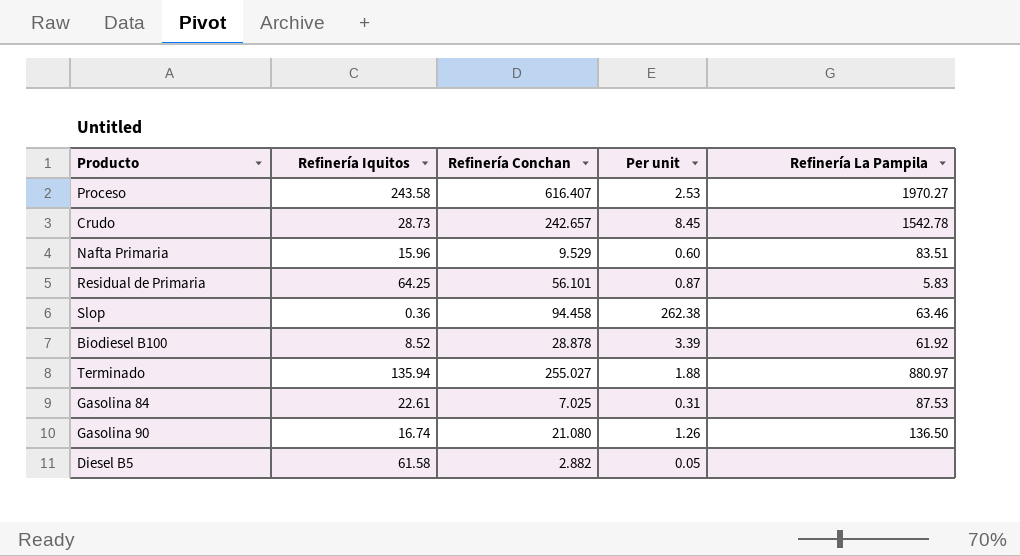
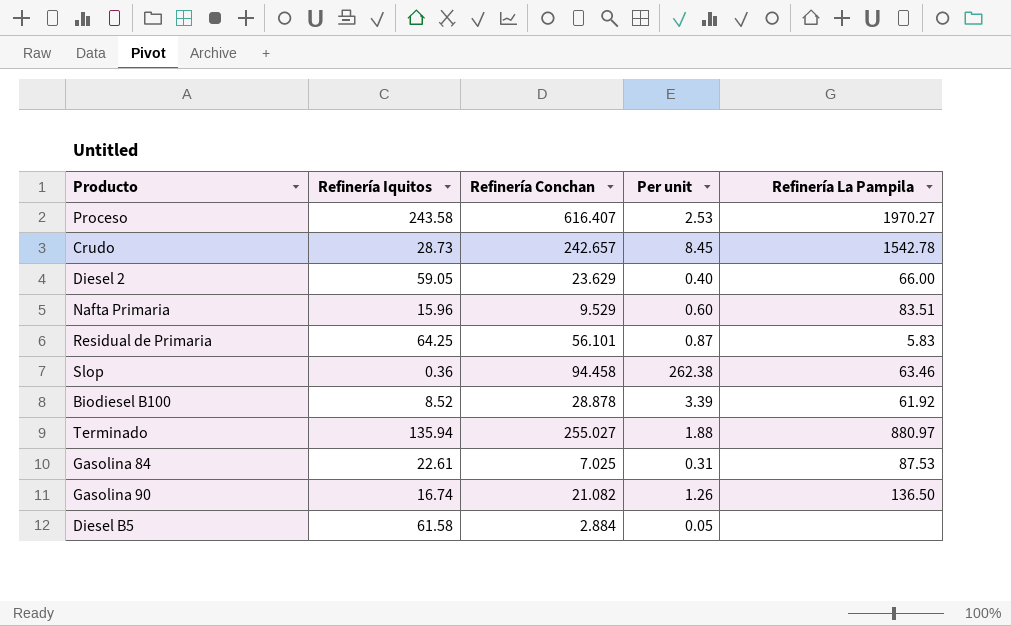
row Diesel 2: none -> 59.05 | 23.629 | 0.40 | 66.00
Gasolina 90 | Refinería Conchan: 21.080 -> 21.082
Diesel B5 | Refinería Conchan: 2.882 -> 2.884

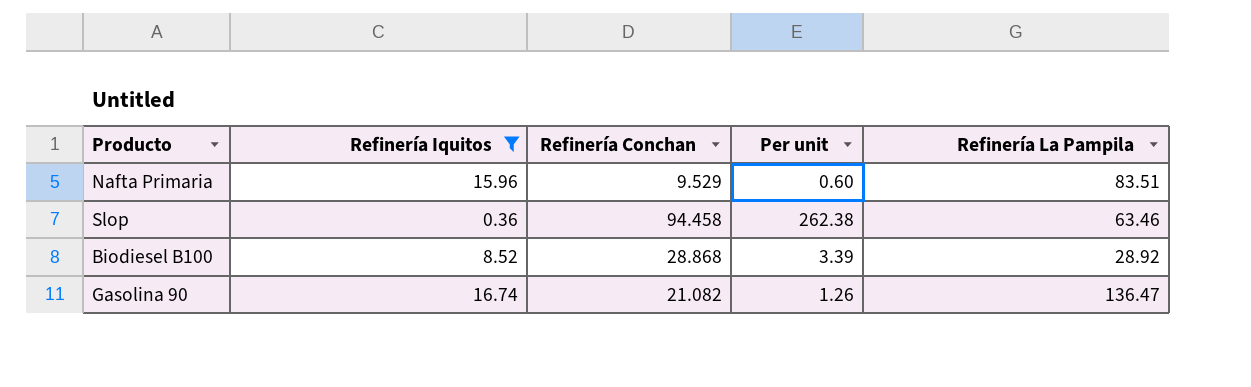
filter: none -> Refinería Iquitos <= 16.74
Biodiesel B100 | Refinería Conchan: 28.878 -> 28.868
Biodiesel B100 | Refinería La Pampila: 61.92 -> 28.92
Gasolina 90 | Refinería La Pampila: 136.50 -> 136.47

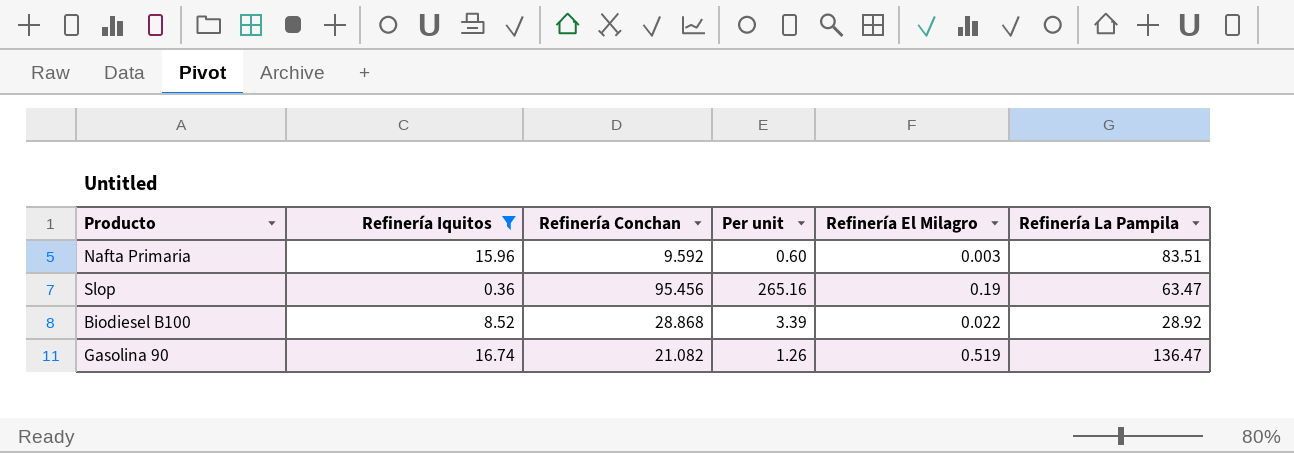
column Refinería El Milagro | position: none -> 5
Nafta Primaria | Refinería Conchan: 9.529 -> 9.592
Slop | Refinería Conchan: 94.458 -> 95.456
Slop | Per unit: 262.38 -> 265.16
Slop | Refinería La Pampila: 63.46 -> 63.47

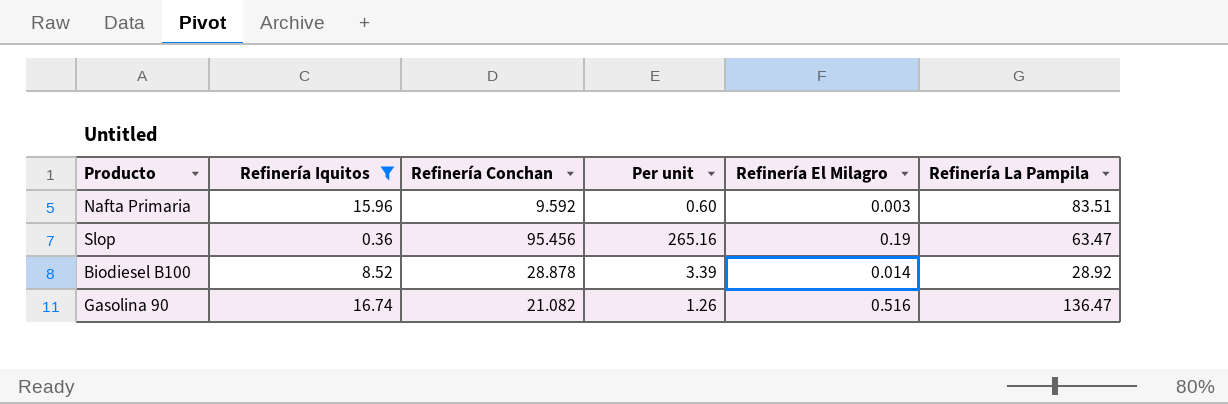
Biodiesel B100 | Refinería Conchan: 28.868 -> 28.878
Biodiesel B100 | Refinería El Milagro: 0.022 -> 0.014
Gasolina 90 | Refinería El Milagro: 0.519 -> 0.516

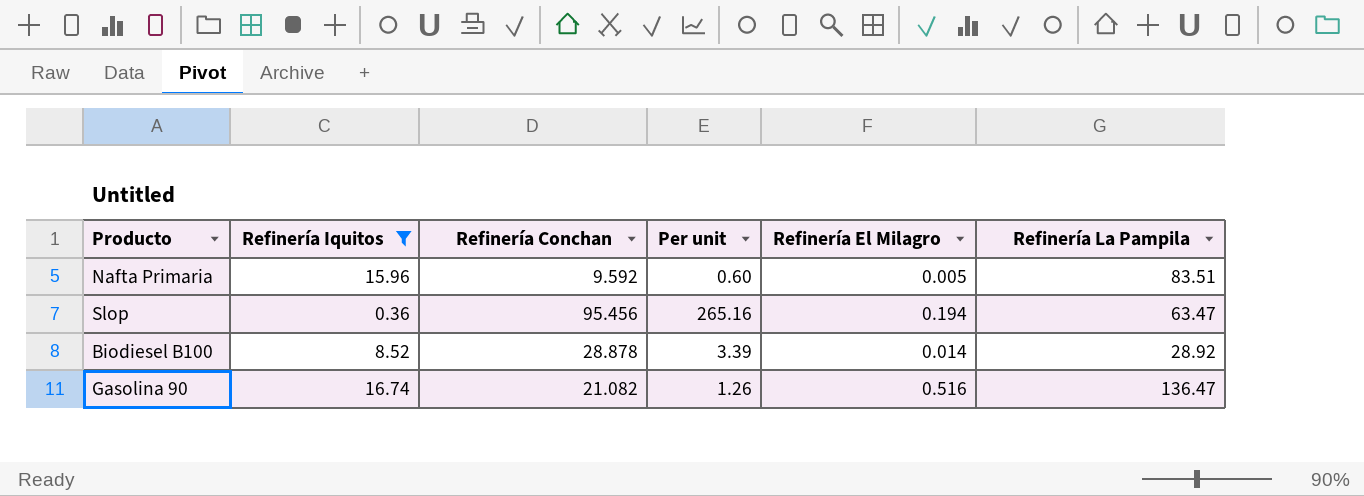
Nafta Primaria | Refinería El Milagro: 0.003 -> 0.005
Slop | Refinería El Milagro: 0.19 -> 0.194

